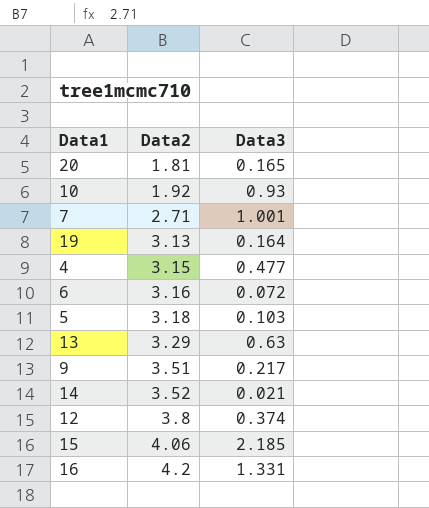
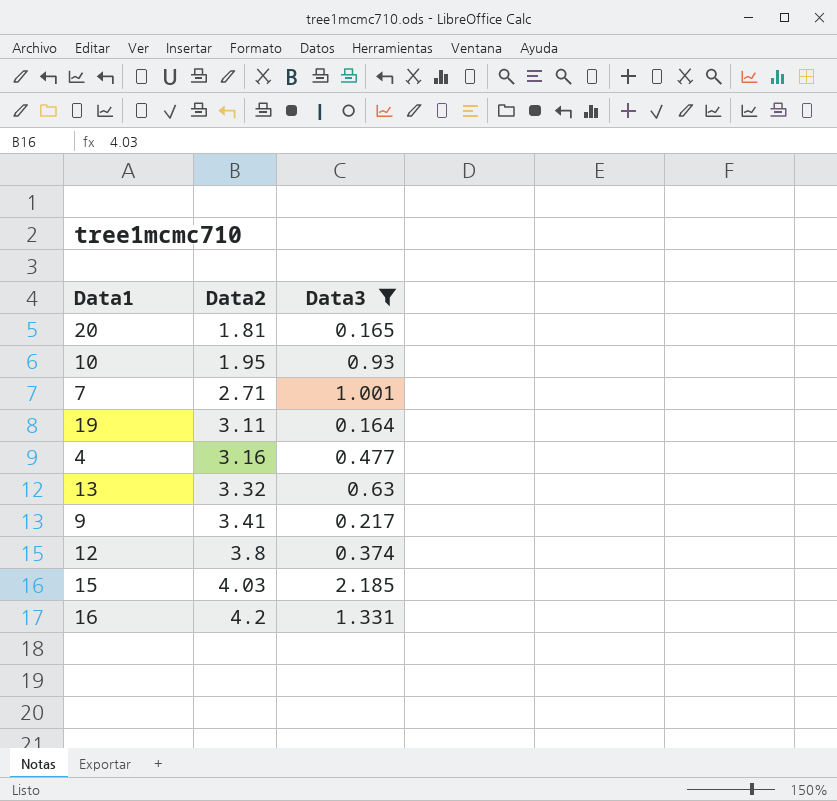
filter: none -> Data3 >= 0.164
10 | Data2: 1.92 -> 1.95
19 | Data2: 3.13 -> 3.11
4 | Data2: 3.15 -> 3.16
13 | Data2: 3.29 -> 3.32
9 | Data2: 3.51 -> 3.41
15 | Data2: 4.06 -> 4.03

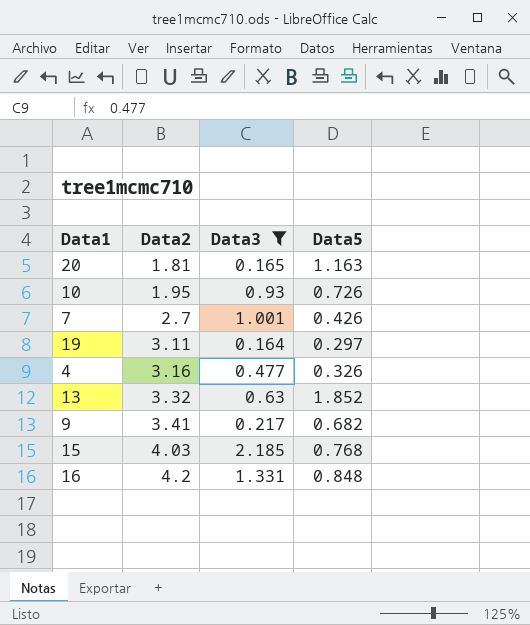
column Data5 | position: none -> 4
row 12: 3.8 | 0.374 -> none
7 | Data2: 2.71 -> 2.7

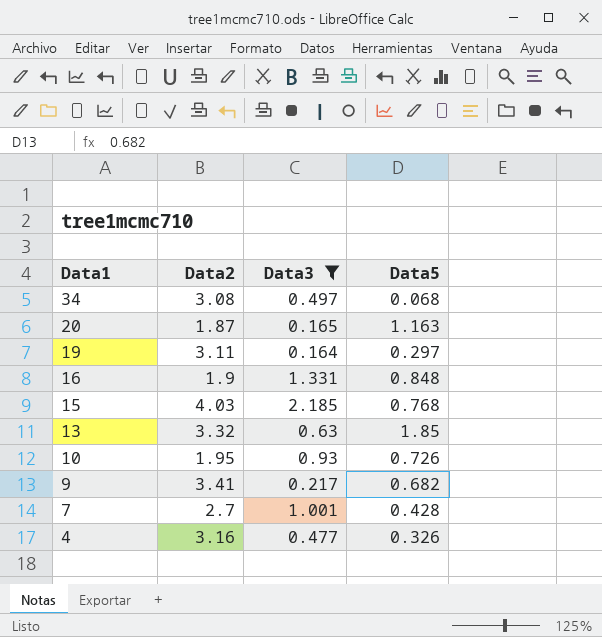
row order: Data2 ascending -> Data1 descending
row 34: none -> 3.08 | 0.497 | 0.068
20 | Data2: 1.81 -> 1.87
16 | Data2: 4.2 -> 1.9
13 | Data5: 1.852 -> 1.85
7 | Data5: 0.426 -> 0.428

